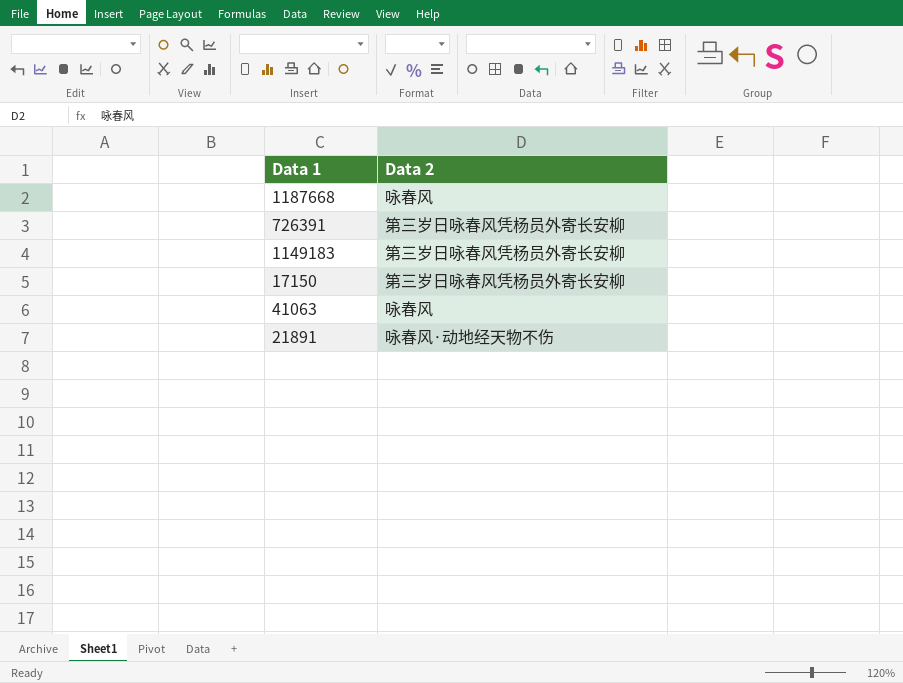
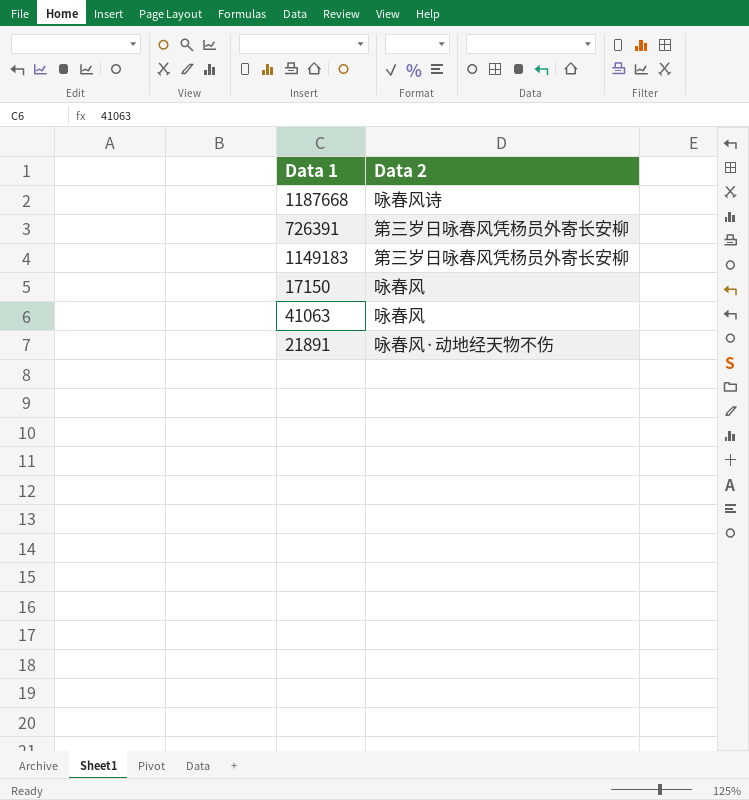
1187668 | Data 2: 咏春风 -> 咏春风诗
17150 | Data 2: 第三岁日咏春风凭杨员外寄长安柳 -> 咏春风

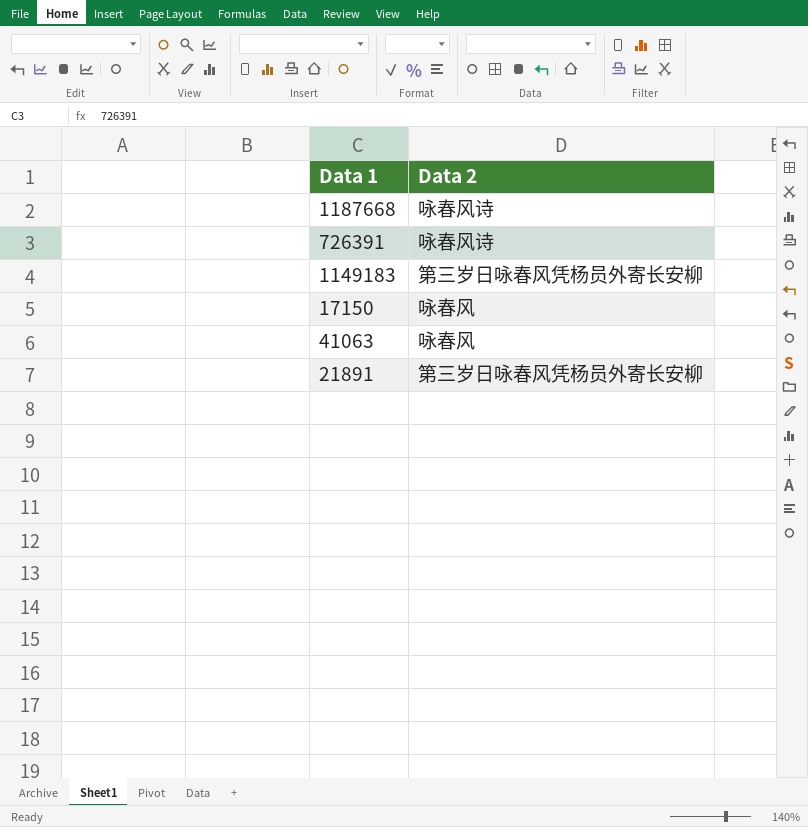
726391 | Data 2: 第三岁日咏春风凭杨员外寄长安柳 -> 咏春风诗
21891 | Data 2: 咏春风·动地经天物不伤 -> 第三岁日咏春风凭杨员外寄长安柳

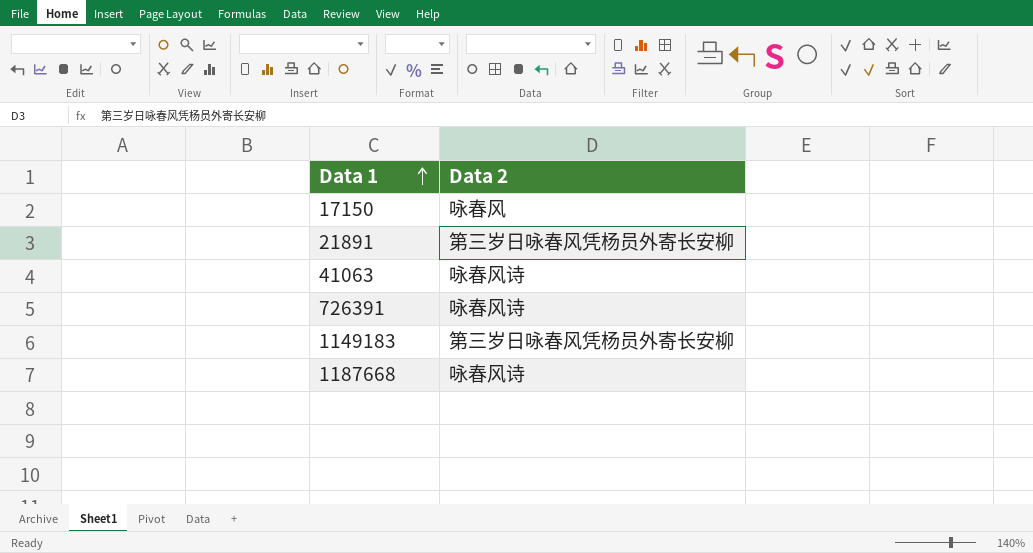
row order: none -> Data 1 ascending
41063 | Data 2: 咏春风 -> 咏春风诗

